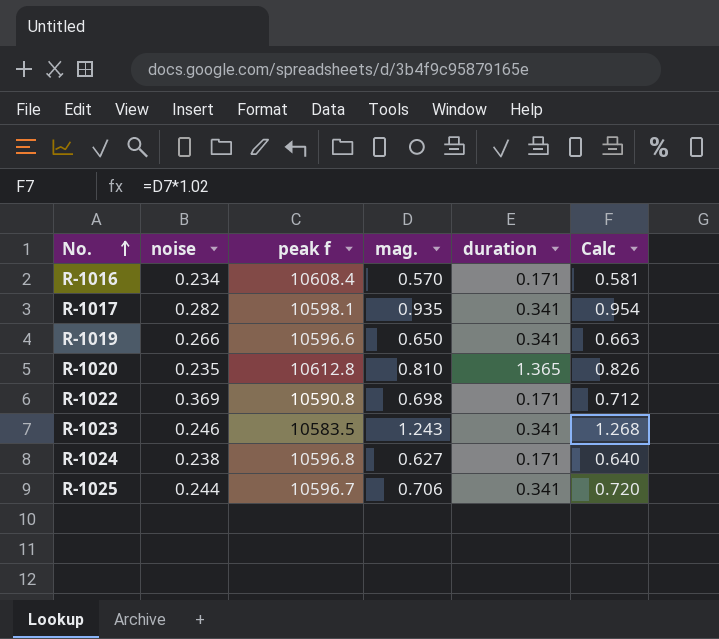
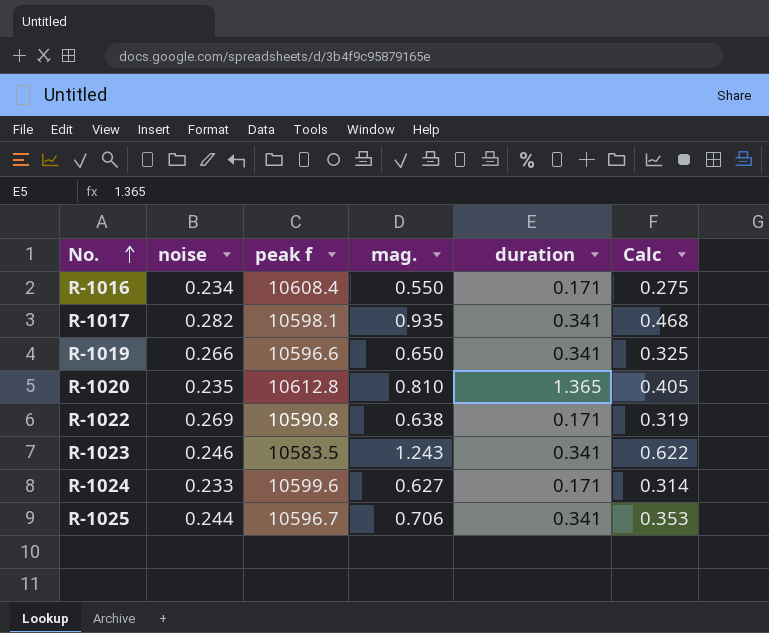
column Calc | formula: [mag.] * 1.02 -> [mag.] * 0.5
R-1016 | mag.: 0.570 -> 0.550
R-1022 | noise: 0.369 -> 0.269
R-1022 | mag.: 0.698 -> 0.638
R-1024 | noise: 0.238 -> 0.233
R-1024 | peak f: 10596.8 -> 10599.6

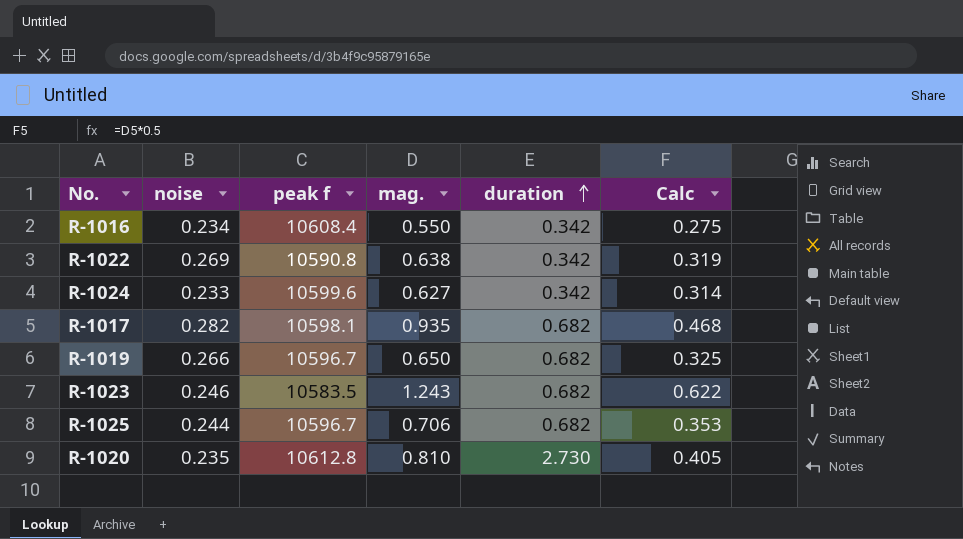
row order: No. ascending -> duration ascending
R-1016 | duration: 0.171 -> 0.342
R-1022 | duration: 0.171 -> 0.342
R-1024 | duration: 0.171 -> 0.342
R-1017 | duration: 0.341 -> 0.682
R-1019 | peak f: 10596.6 -> 10596.7
R-1019 | duration: 0.341 -> 0.682
R-1023 | duration: 0.341 -> 0.682
R-1025 | duration: 0.341 -> 0.682
R-1020 | duration: 1.365 -> 2.730

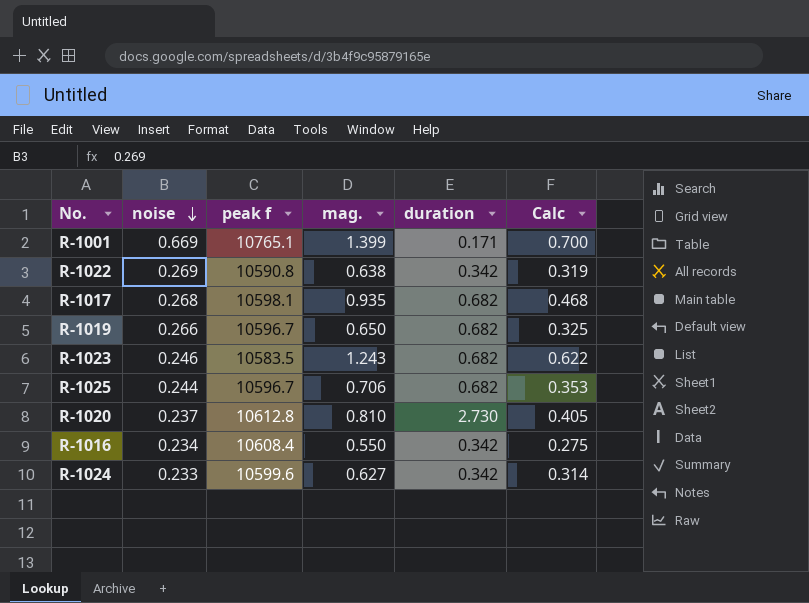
row order: duration ascending -> noise descending
row R-1001: none -> 0.669 | 10765.1 | 1.399 | 0.171 | 0.700
R-1017 | noise: 0.282 -> 0.268
R-1020 | noise: 0.235 -> 0.237

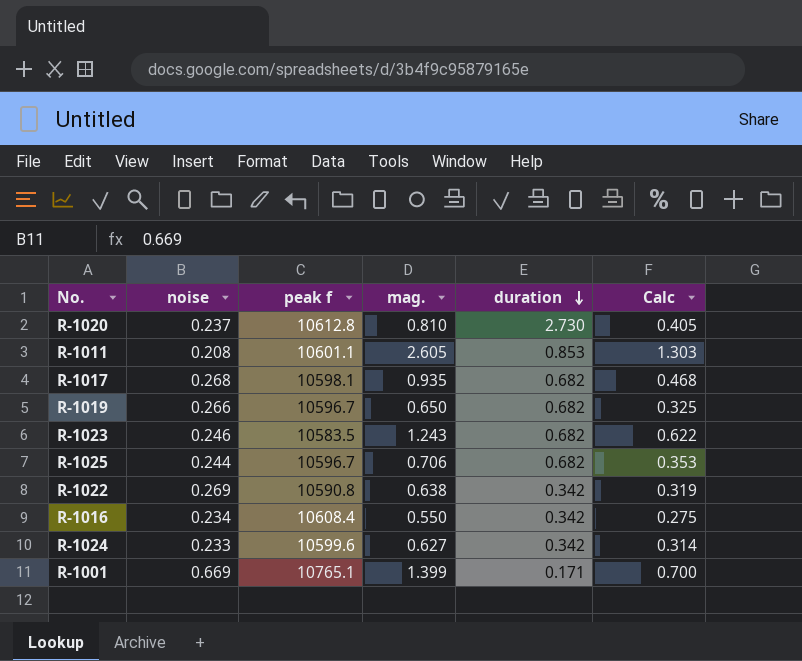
row order: noise descending -> duration descending
row R-1011: none -> 0.208 | 10601.1 | 2.605 | 0.853 | 1.303

